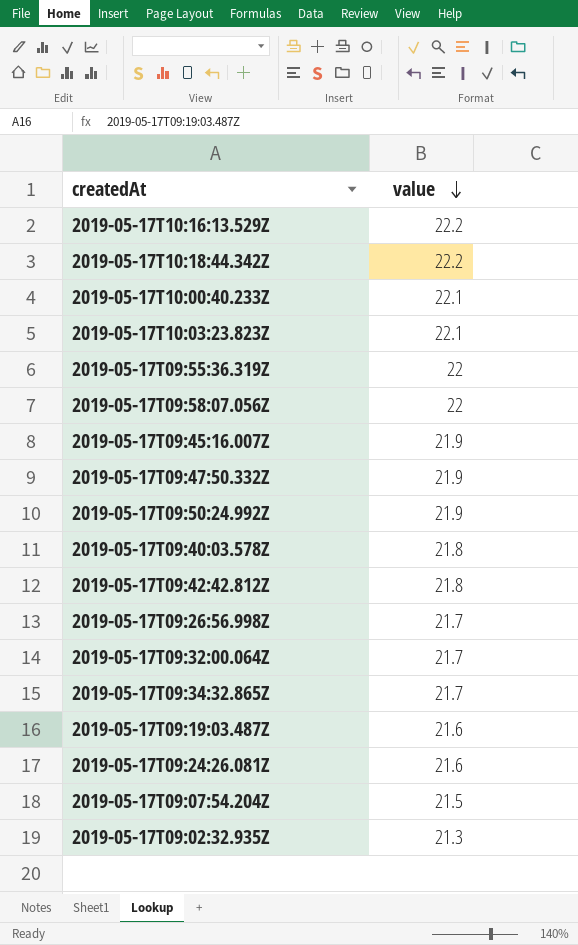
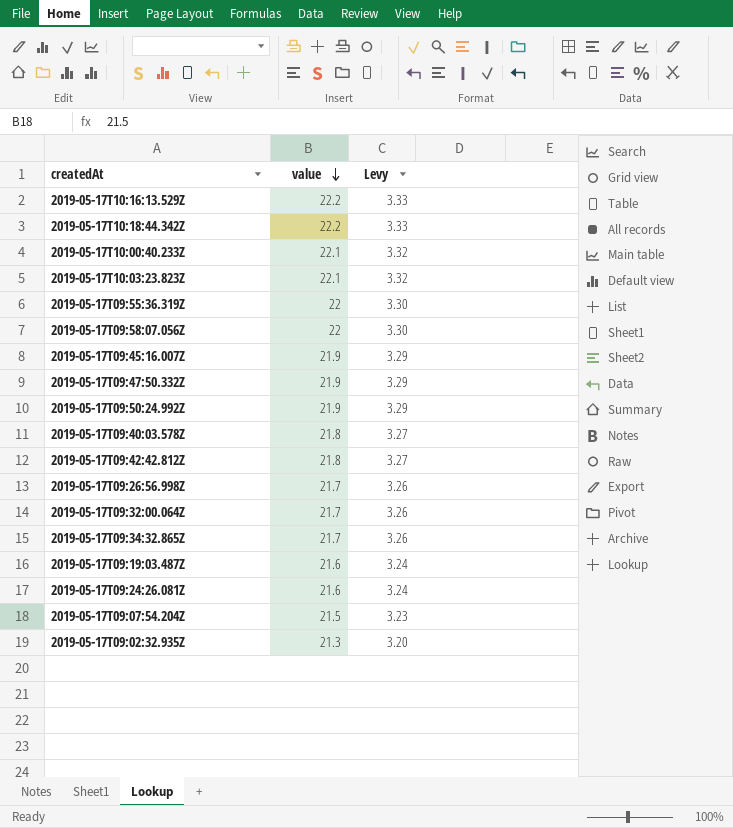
column Levy | formula: none -> [value] * 0.15

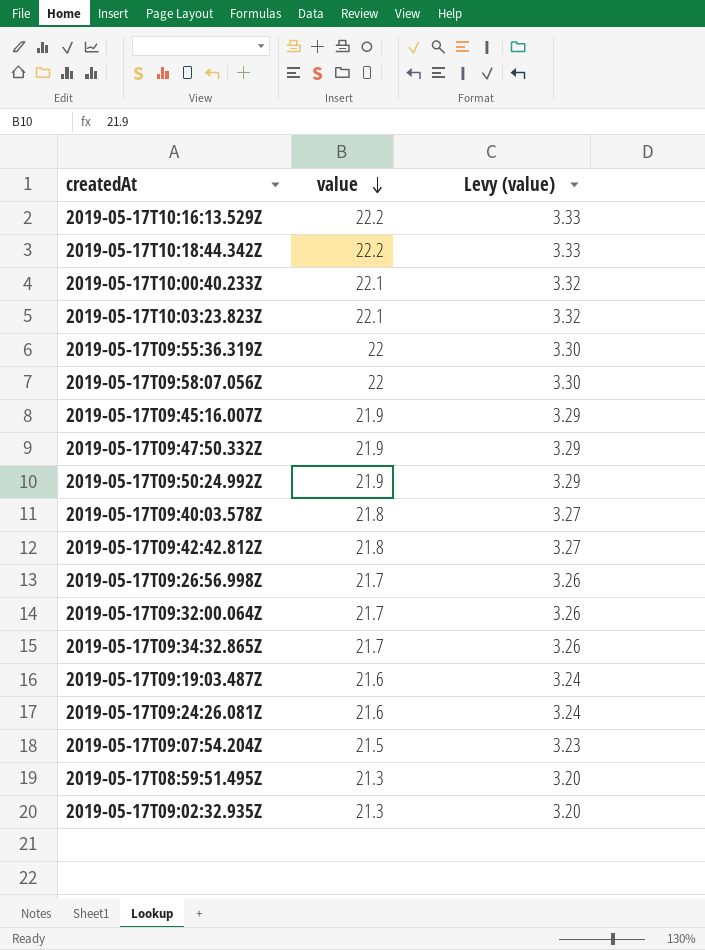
column name: Levy -> Levy (value)
row 2019-05-17T08:59:51.495Z: none -> 21.3 | 3.20

